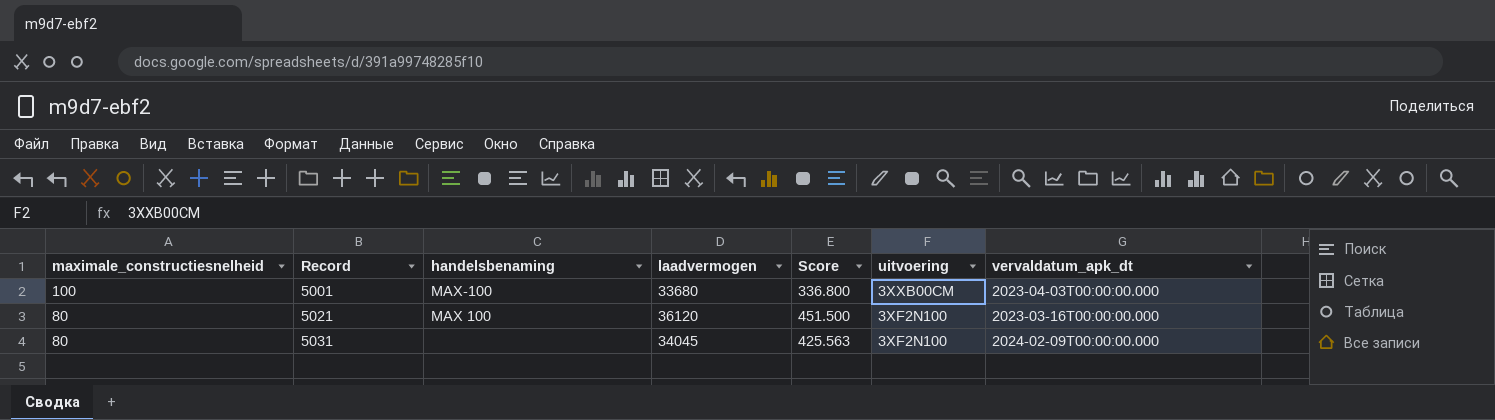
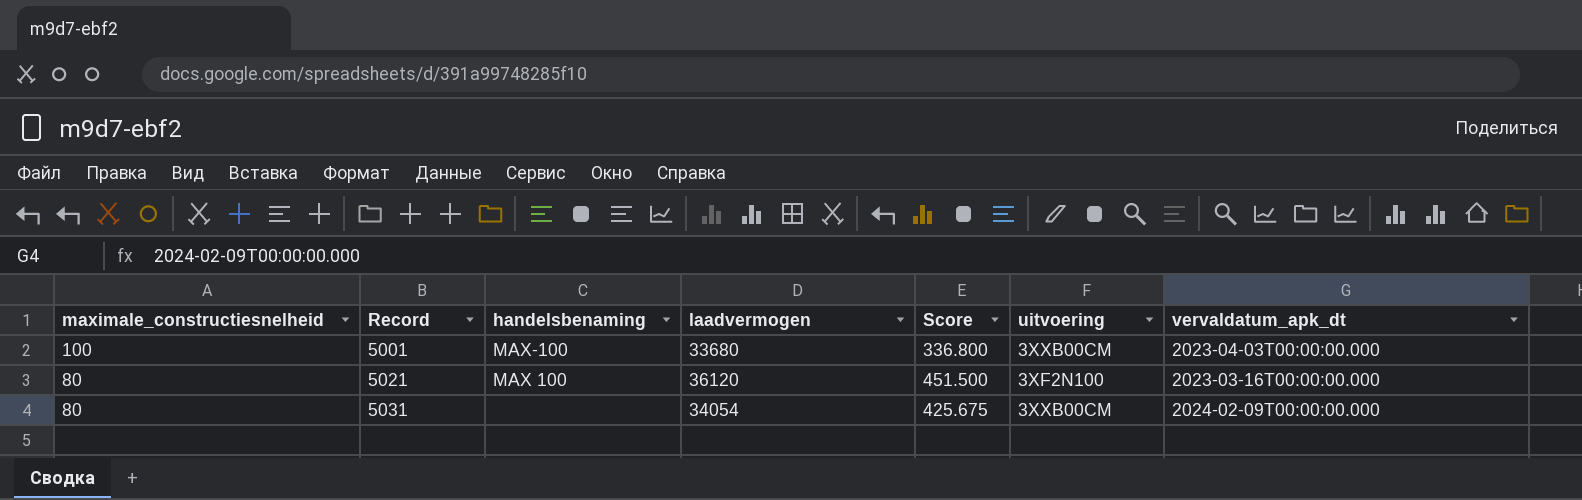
5031 | laadvermogen: 34045 -> 34054
5031 | Score: 425.563 -> 425.675
5031 | uitvoering: 3XF2N100 -> 3XXB00CM

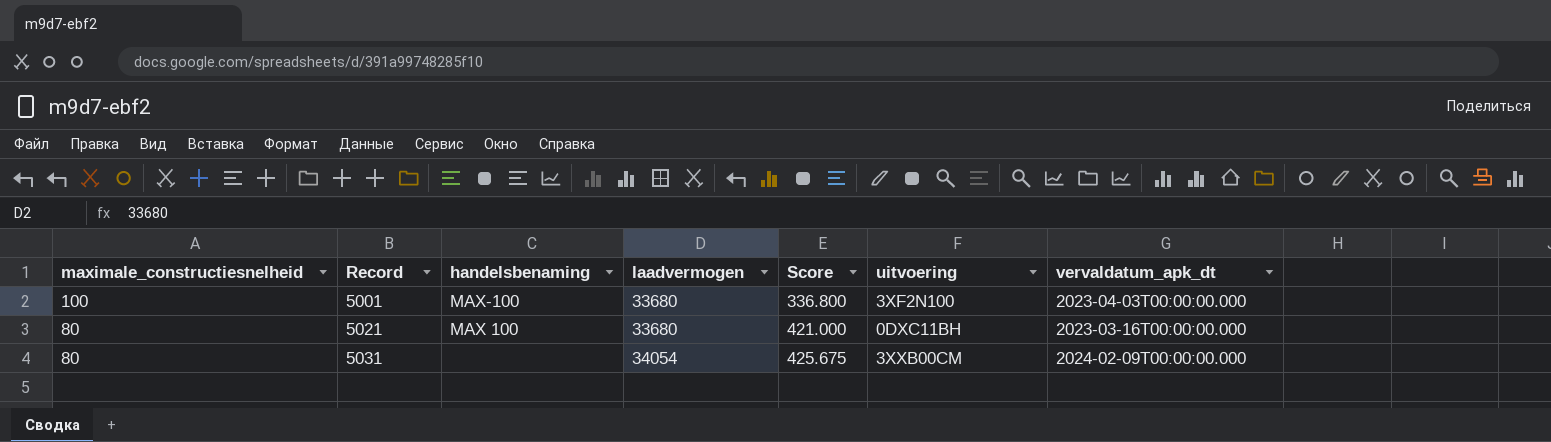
5001 | uitvoering: 3XXB00CM -> 3XF2N100
5021 | laadvermogen: 36120 -> 33680
5021 | Score: 451.500 -> 421.000
5021 | uitvoering: 3XF2N100 -> 0DXC11BH

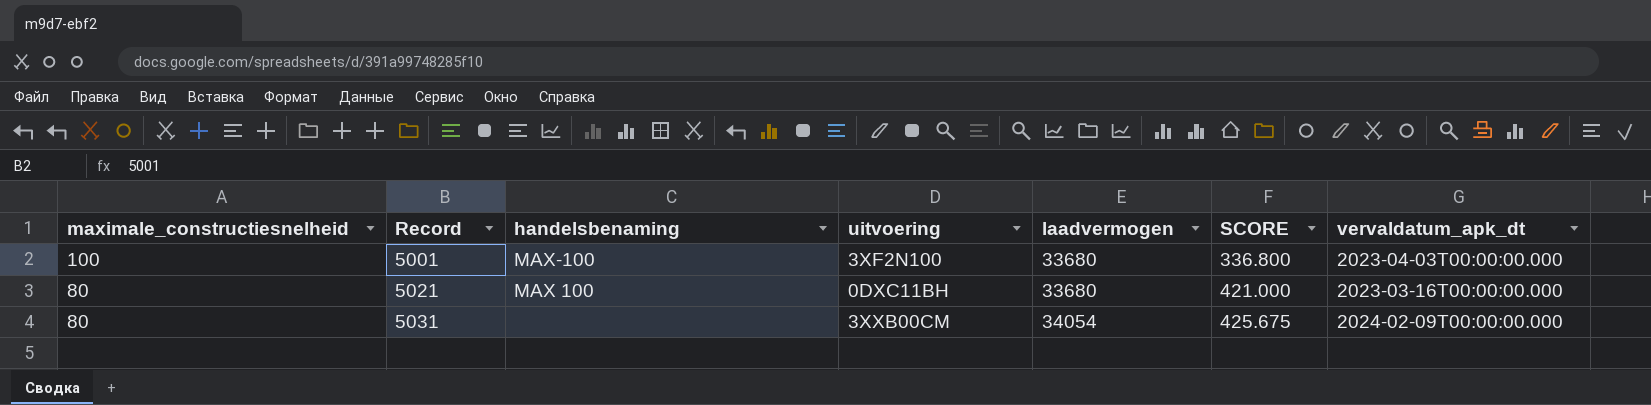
column uitvoering | position: 6 -> 4
column name: Score -> SCORE

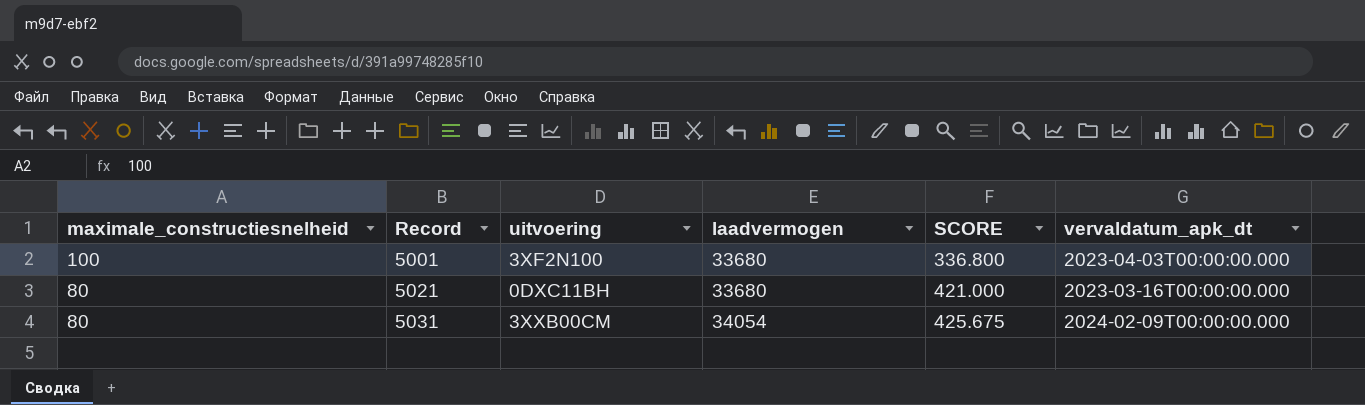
column handelsbenaming | position: 3 -> none

